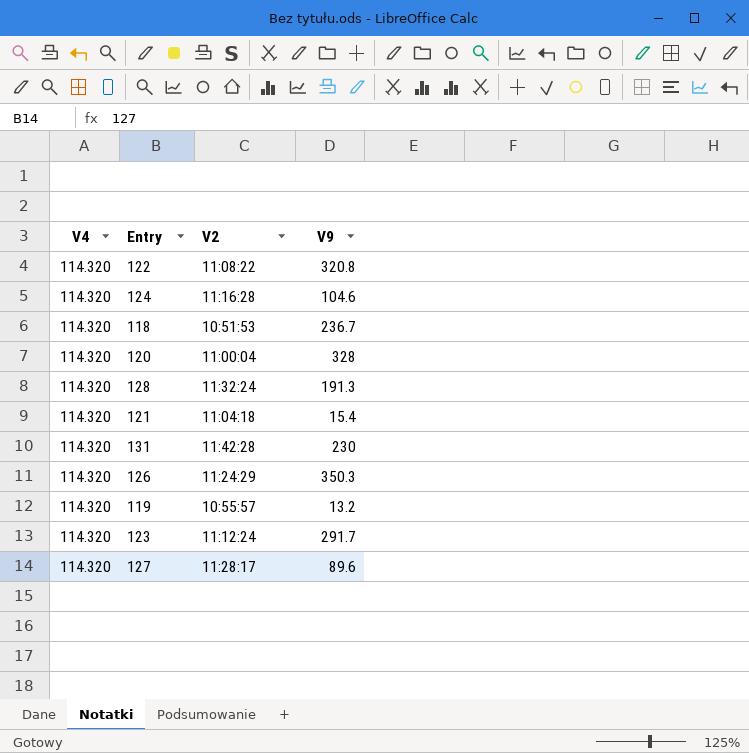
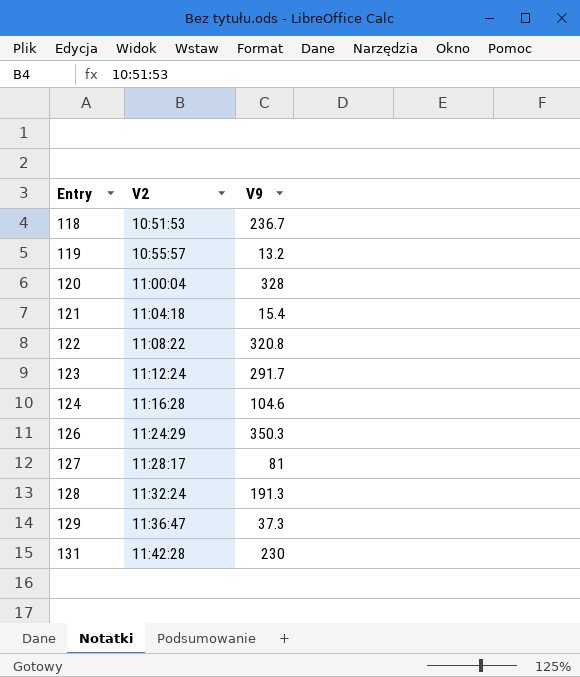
row order: none -> Entry ascending
column V4 | position: 1 -> none
127 | V9: 89.6 -> 81
row 129: none -> 11:36:47 | 37.3

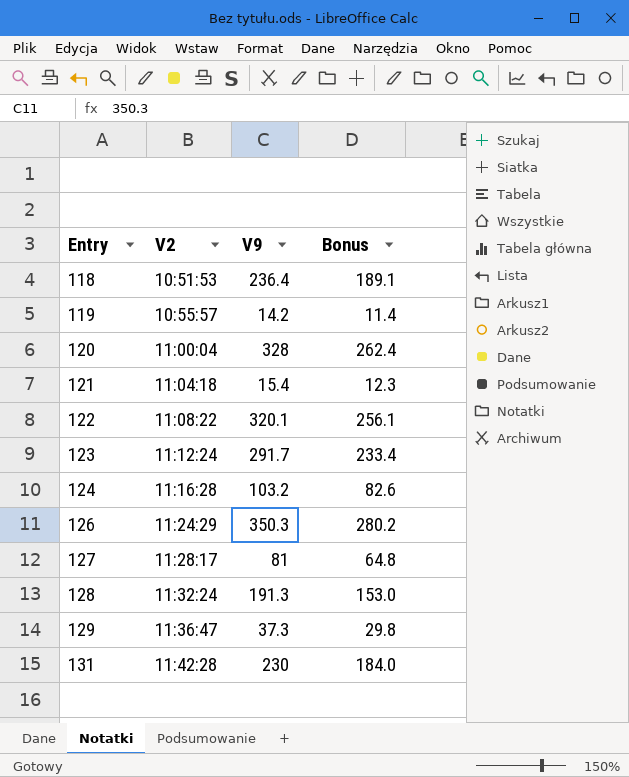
column Bonus | formula: none -> [V9] * 0.8
118 | V9: 236.7 -> 236.4
119 | V9: 13.2 -> 14.2
122 | V9: 320.8 -> 320.1
124 | V9: 104.6 -> 103.2

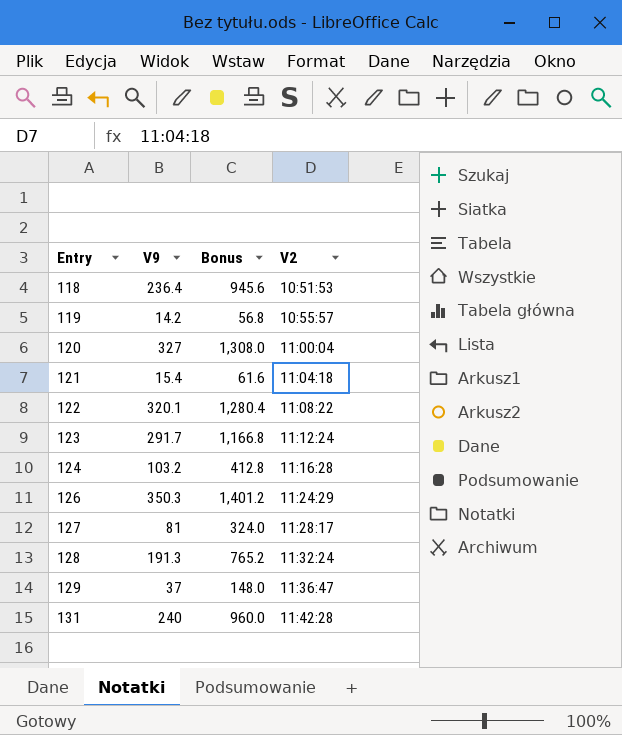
column Bonus | formula: [V9] * 0.8 -> [V9] * 4
column V2 | position: 2 -> 4
120 | V9: 328 -> 327
129 | V9: 37.3 -> 37
131 | V9: 230 -> 240

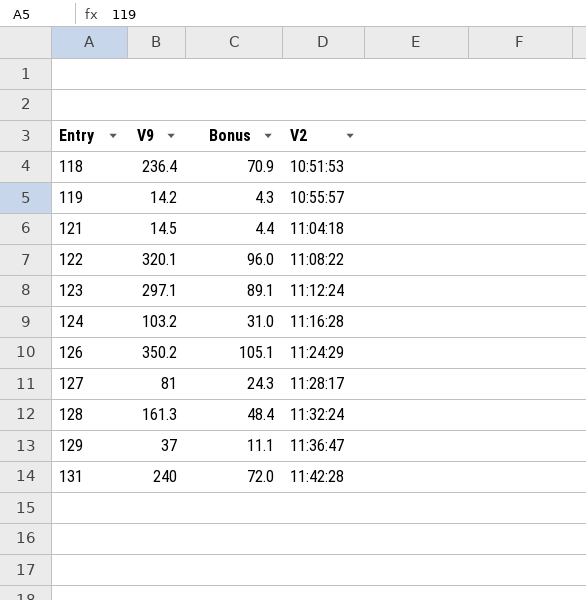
column Bonus | formula: [V9] * 4 -> [V9] * 0.3
row 120: 327 | 1,308.0 | 11:00:04 -> none
121 | V9: 15.4 -> 14.5
123 | V9: 291.7 -> 297.1
126 | V9: 350.3 -> 350.2
128 | V9: 191.3 -> 161.3

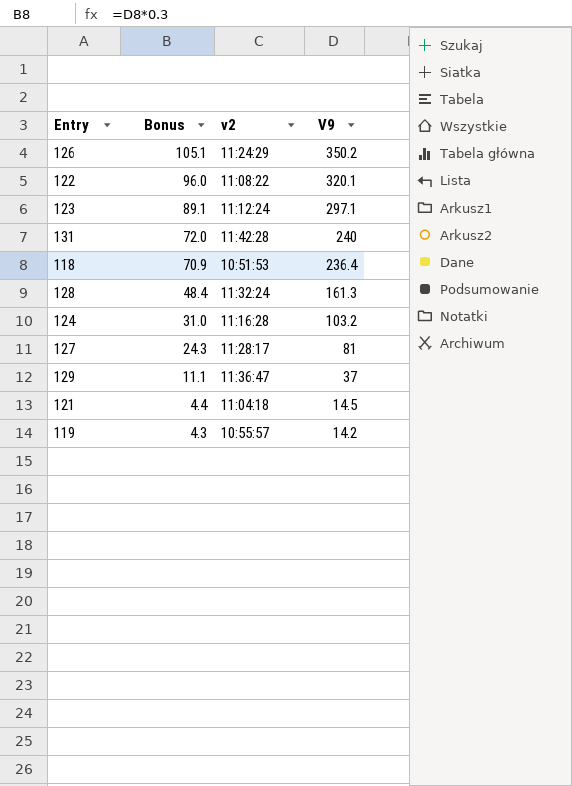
row order: Entry ascending -> Bonus descending
column name: V2 -> v2
column V9 | position: 2 -> 4

